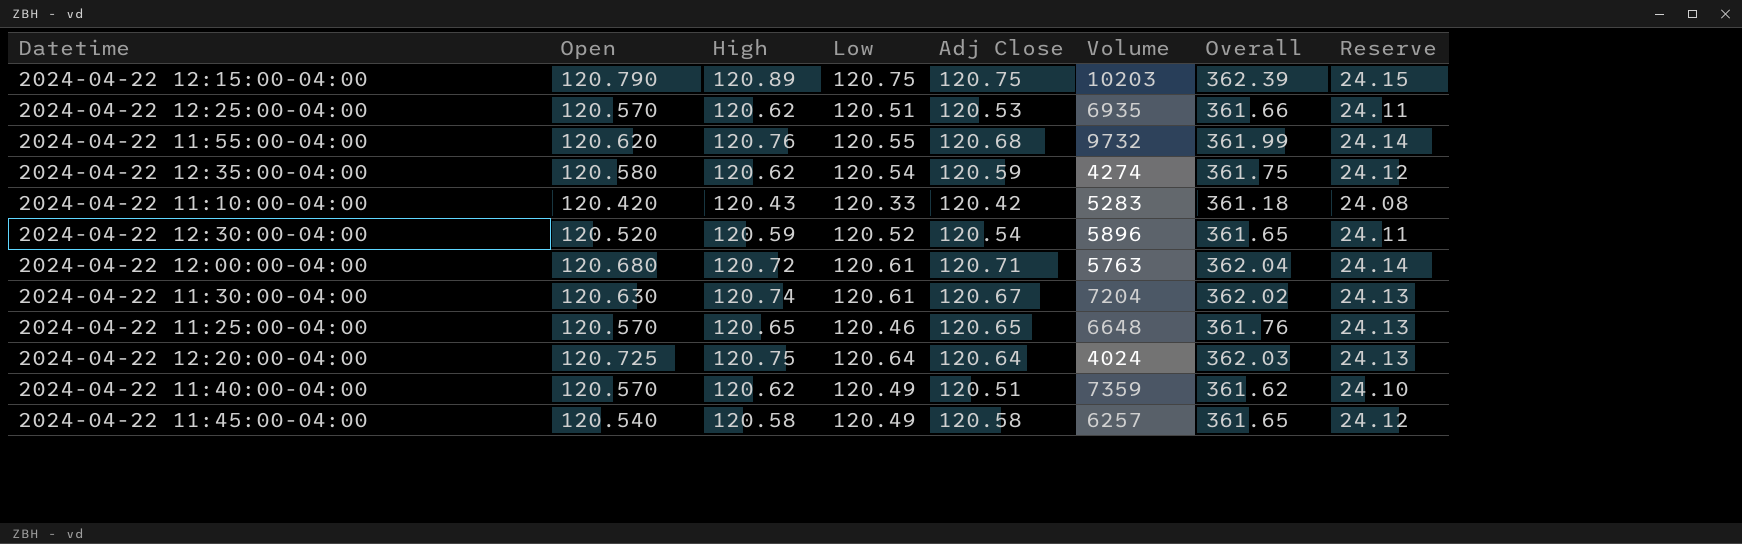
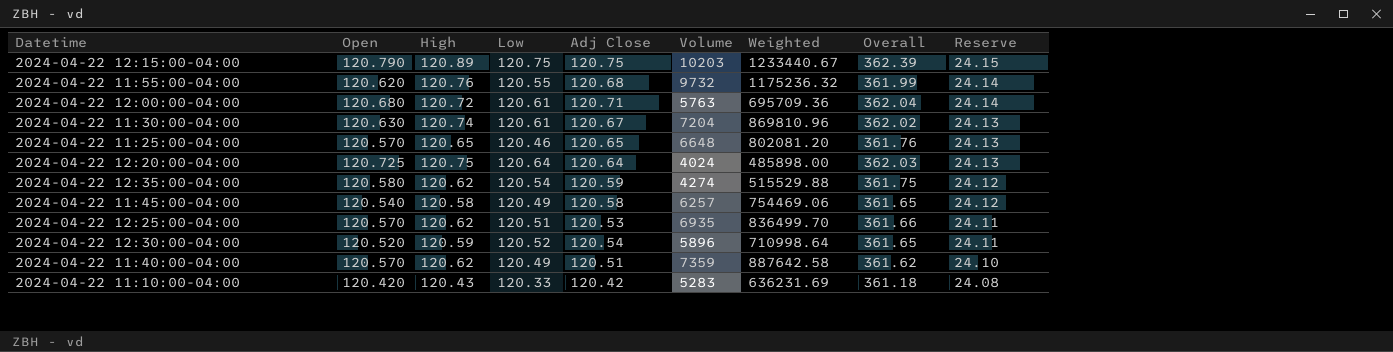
row order: none -> Reserve descending
column Weighted | formula: none -> [High] * [Volume]

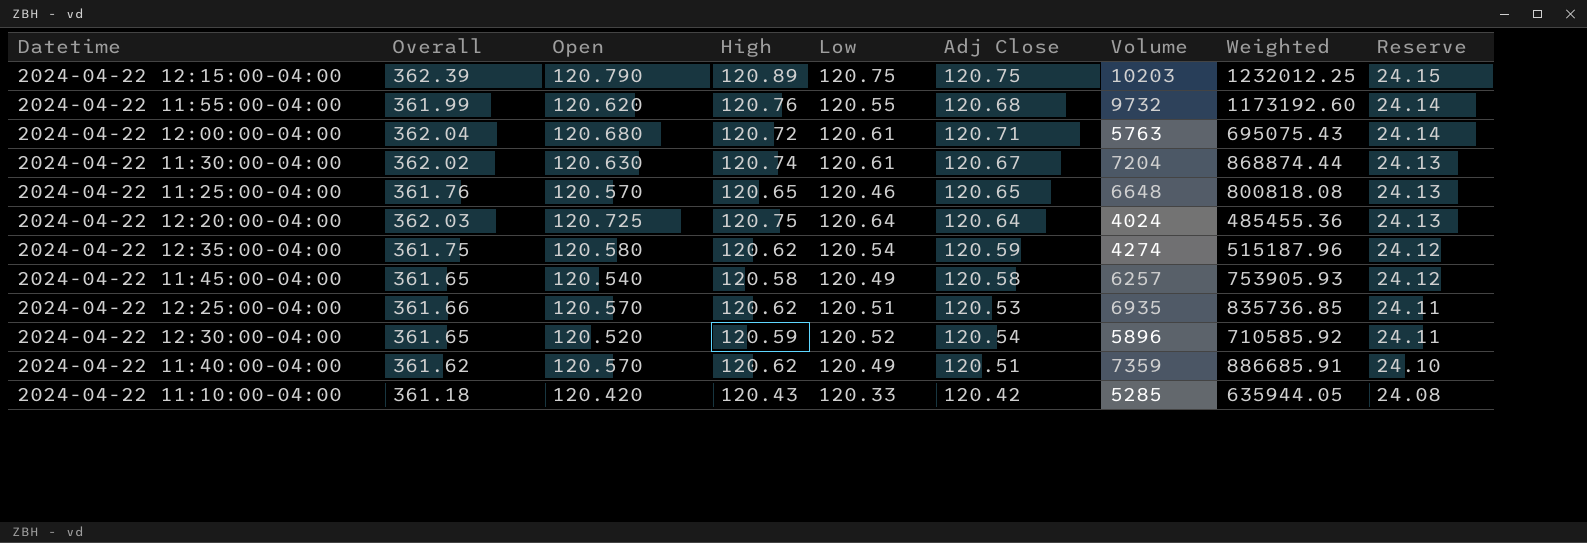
column Overall | position: 8 -> 2
column Weighted | formula: [High] * [Volume] -> [Low] * [Volume]
2024-04-22 11:10:00-04:00 | Volume: 5283 -> 5285

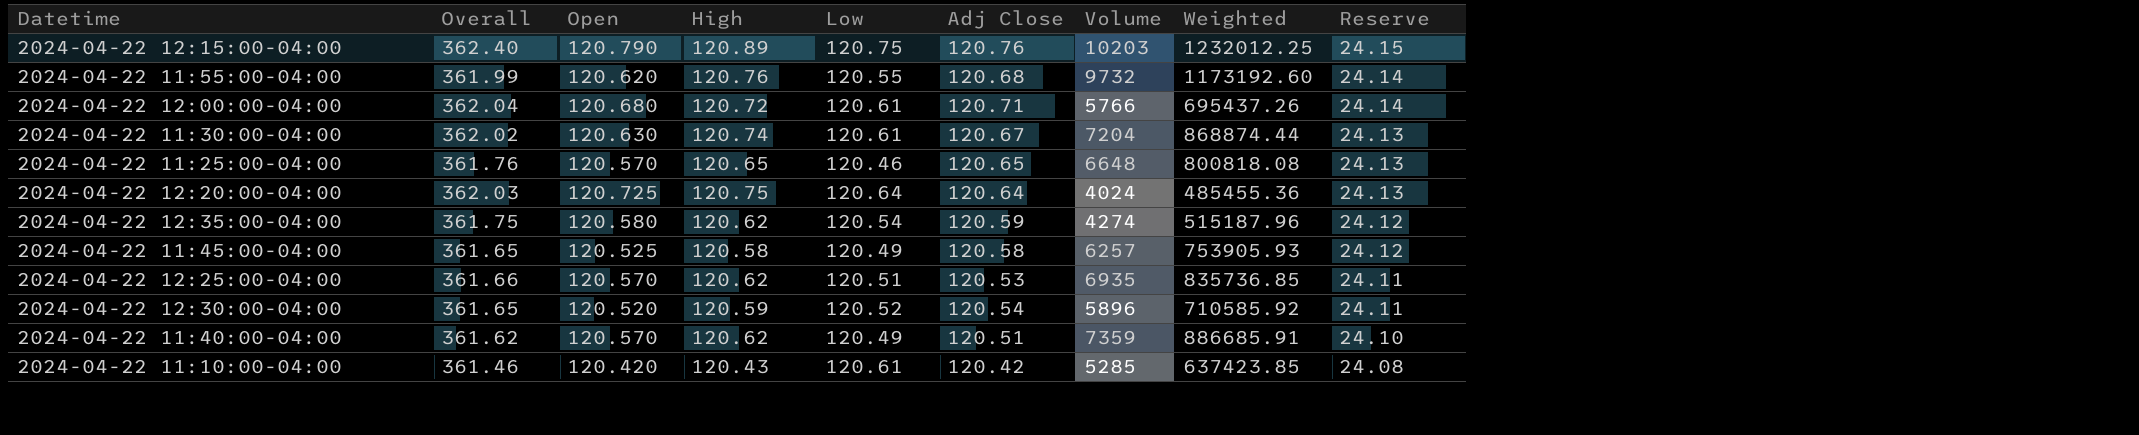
2024-04-22 12:15:00-04:00 | Overall: 362.39 -> 362.40
2024-04-22 12:15:00-04:00 | Adj Close: 120.75 -> 120.76
2024-04-22 12:00:00-04:00 | Volume: 5763 -> 5766
2024-04-22 12:00:00-04:00 | Weighted: 695075.43 -> 695437.26
2024-04-22 11:45:00-04:00 | Open: 120.540 -> 120.525
2024-04-22 11:10:00-04:00 | Overall: 361.18 -> 361.46
2024-04-22 11:10:00-04:00 | Low: 120.33 -> 120.61
2024-04-22 11:10:00-04:00 | Weighted: 635944.05 -> 637423.85

